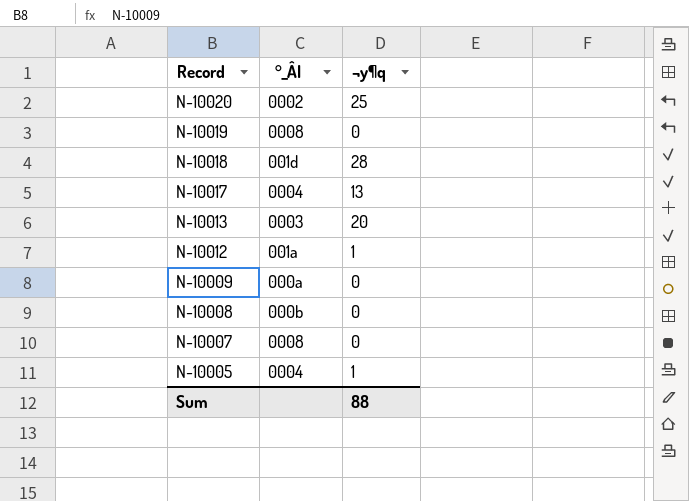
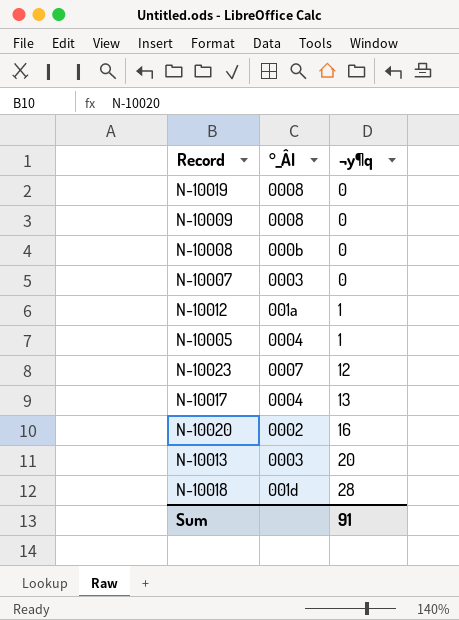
row order: Record descending -> ¬y¶q ascending
N-10009 | °_ÂI: 000a -> 0008
N-10007 | °_ÂI: 0008 -> 0003
row N-10023: none -> 0007 | 12
N-10020 | ¬y¶q: 25 -> 16
Sum | ¬y¶q: 88 -> 91

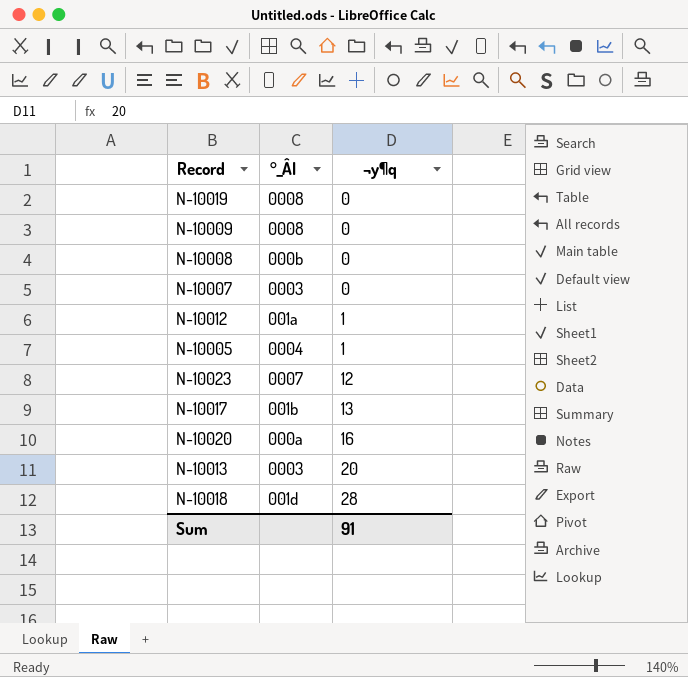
N-10017 | °_ÂI: 0004 -> 001b
N-10020 | °_ÂI: 0002 -> 000a

